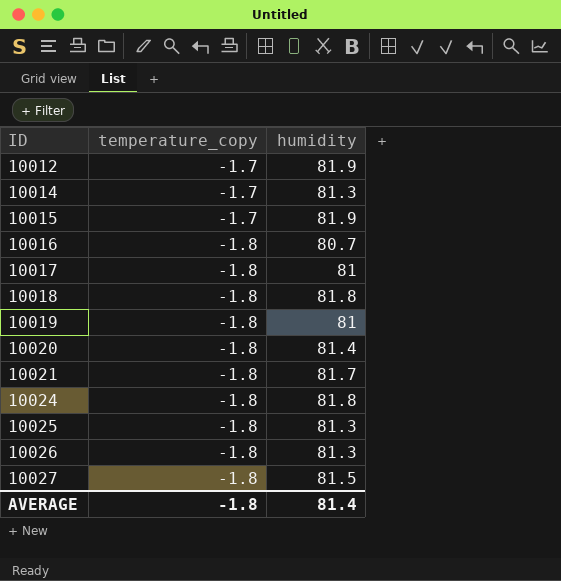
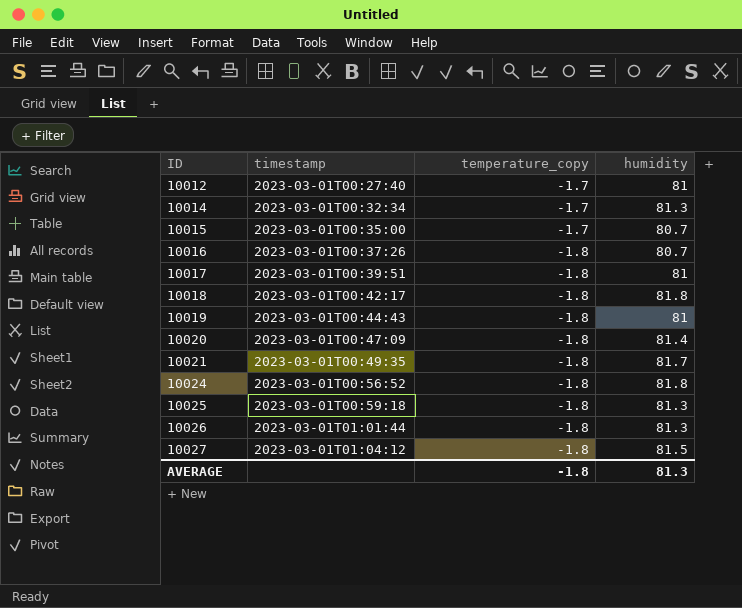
column timestamp | position: none -> 2
10012 | humidity: 81.9 -> 81
10015 | humidity: 81.9 -> 80.7
AVERAGE | humidity: 81.4 -> 81.3

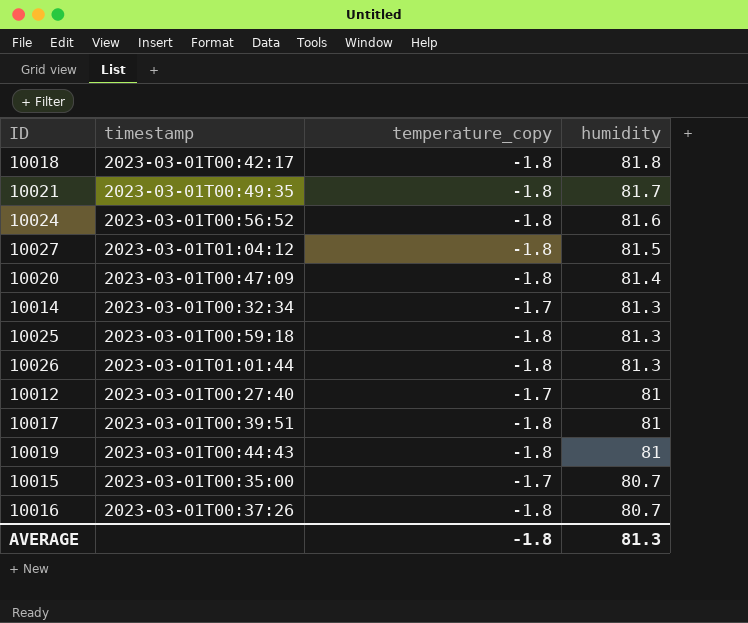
row order: ID ascending -> humidity descending
10024 | humidity: 81.8 -> 81.6

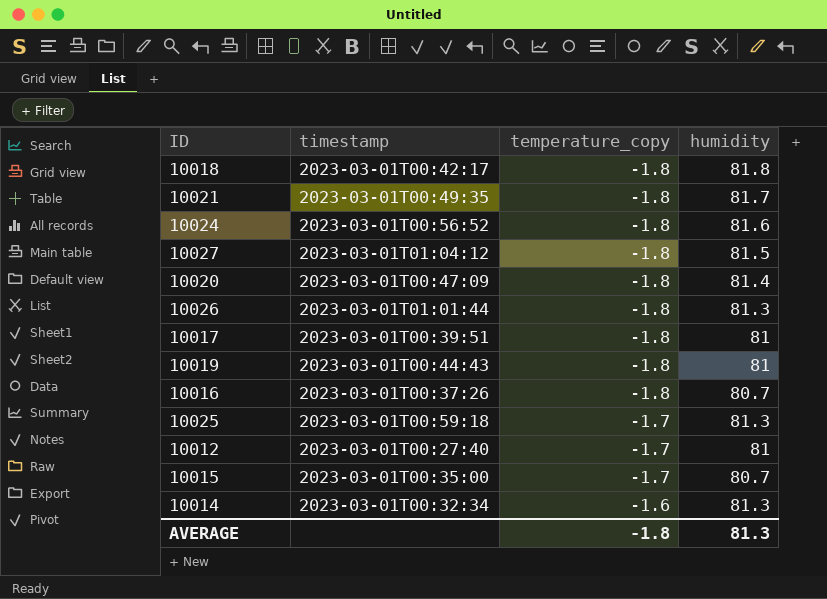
row order: humidity descending -> temperature_copy ascending
10025 | temperature_copy: -1.8 -> -1.7
10014 | temperature_copy: -1.7 -> -1.6

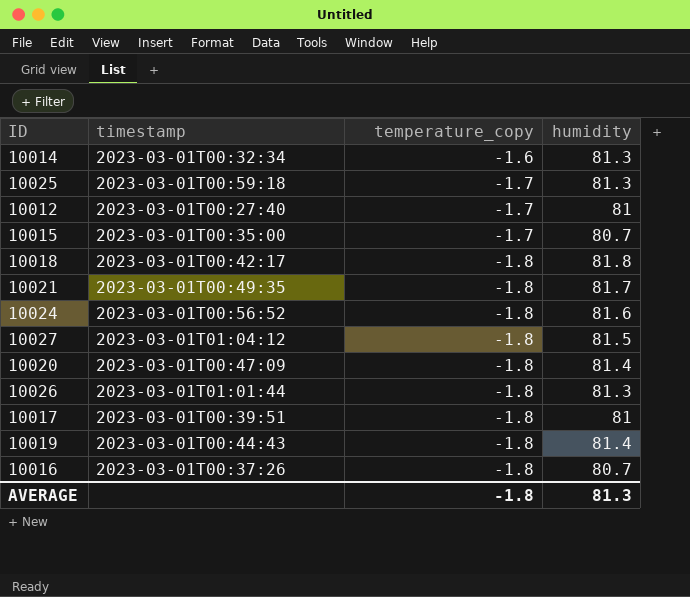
row order: temperature_copy ascending -> temperature_copy descending
10019 | humidity: 81 -> 81.4

